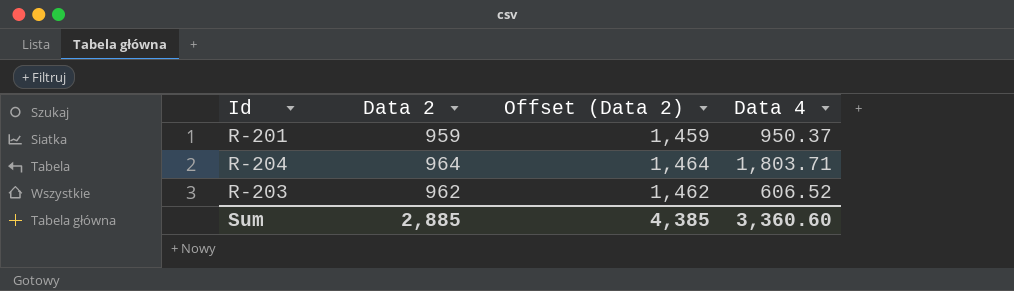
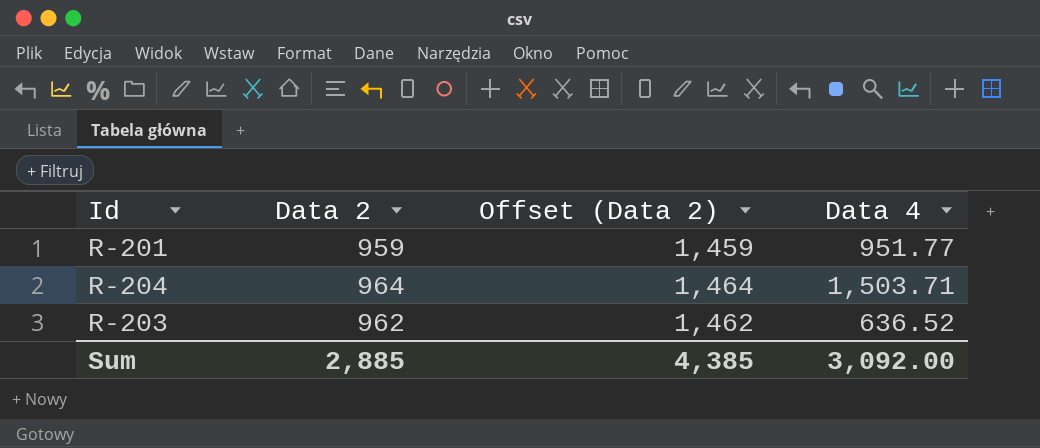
R-201 | Data 4: 950.37 -> 951.77
R-204 | Data 4: 1,803.71 -> 1,503.71
R-203 | Data 4: 606.52 -> 636.52
Sum | Data 4: 3,360.60 -> 3,092.00

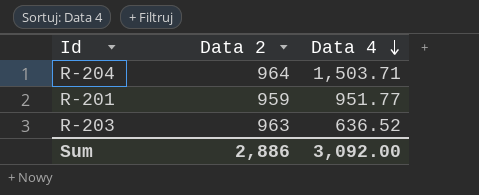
row order: none -> Data 4 descending
column Offset (Data 2) | formula: [Data 2] + 500 -> none
R-203 | Data 2: 962 -> 963
Sum | Data 2: 2,885 -> 2,886

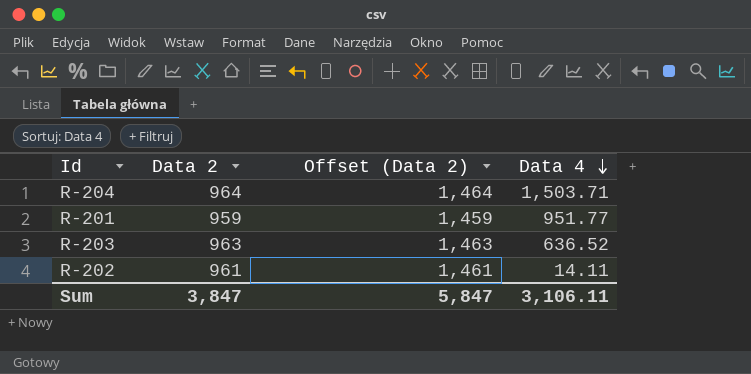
column Offset (Data 2) | formula: none -> [Data 2] + 500
row R-202: none -> 961 | 1,461 | 14.11
Sum | Data 2: 2,886 -> 3,847
Sum | Data 4: 3,092.00 -> 3,106.11

